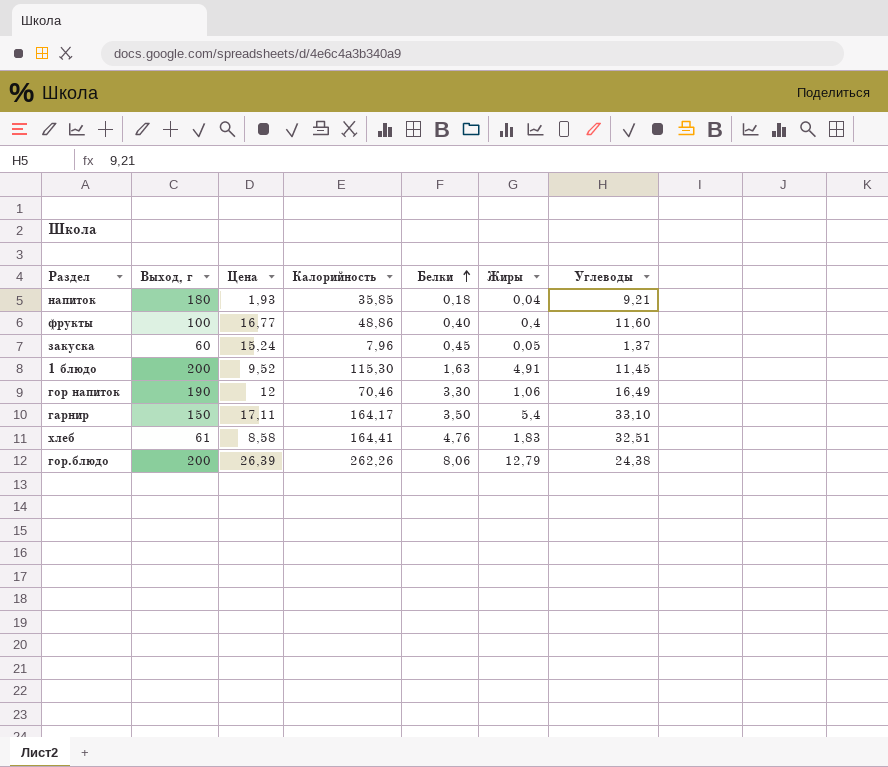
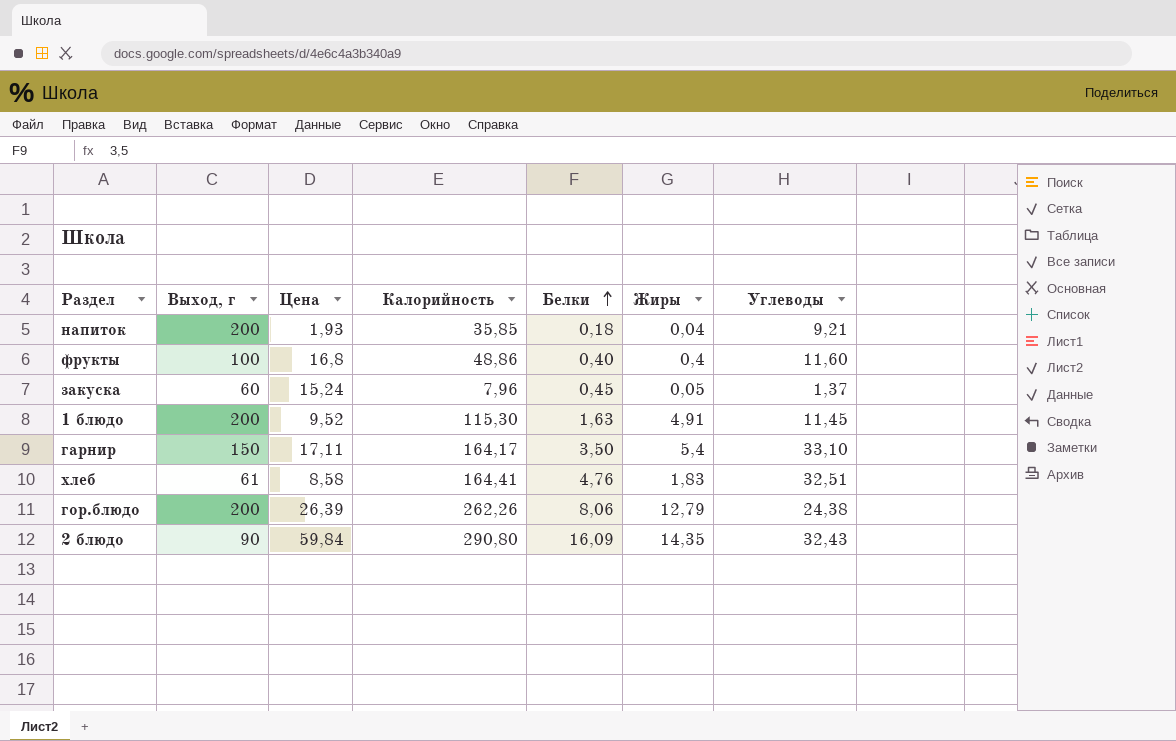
row гор напиток: 190 | 12 | 70,46 | 3,30 | 1,06 | 16,49 -> none
напиток | Выход, г: 180 -> 200
фрукты | Цена: 16,77 -> 16,8
row 2 блюдо: none -> 90 | 59,84 | 290,80 | 16,09 | 14,35 | 32,43

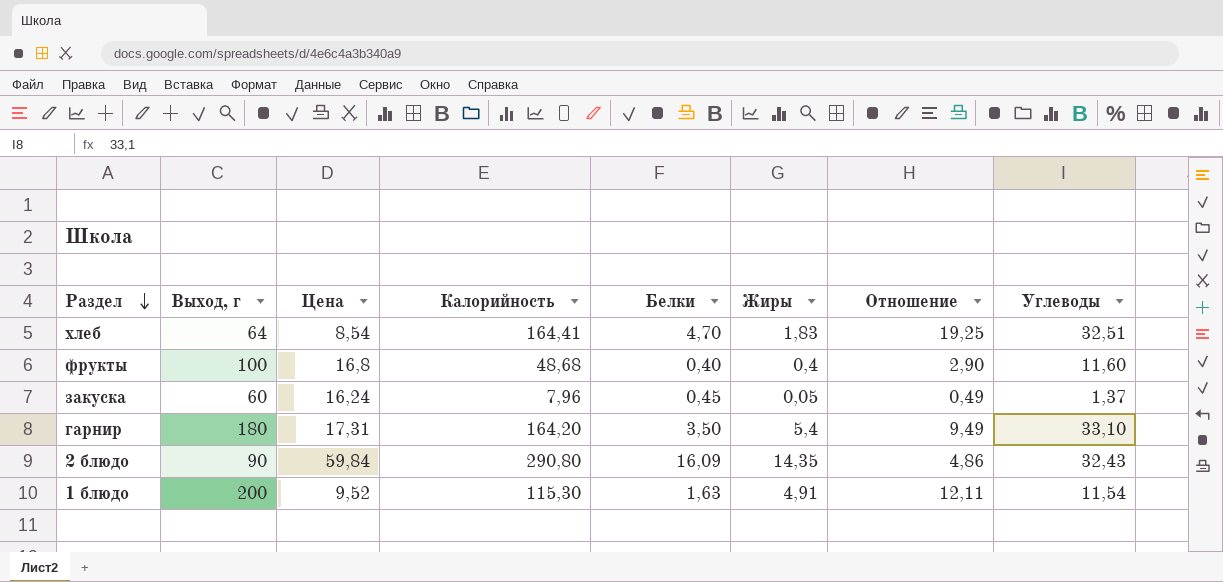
row order: Белки ascending -> Раздел descending
column Отношение | formula: none -> [Калорийность] / [Цена]
row напиток: 200 | 1,93 | 35,85 | 0,18 | 0,04 | 9,21 -> none
row гор.блюдо: 200 | 26,39 | 262,26 | 8,06 | 12,79 | 24,38 -> none
хлеб | Выход, г: 61 -> 64
хлеб | Цена: 8,58 -> 8,54
хлеб | Белки: 4,76 -> 4,70
фрукты | Калорийность: 48,86 -> 48,68
закуска | Цена: 15,24 -> 16,24
гарнир | Выход, г: 150 -> 180
гарнир | Цена: 17,11 -> 17,31
гарнир | Калорийность: 164,17 -> 164,20
1 блюдо | Углеводы: 11,45 -> 11,54

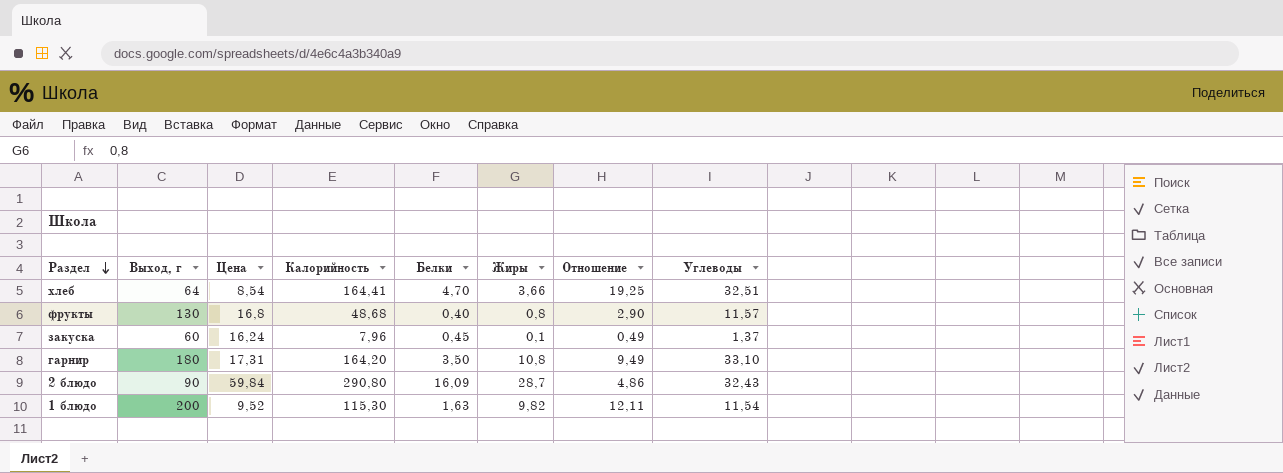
хлеб | Жиры: 1,83 -> 3,66
фрукты | Выход, г: 100 -> 130
фрукты | Жиры: 0,4 -> 0,8
фрукты | Углеводы: 11,60 -> 11,57
закуска | Жиры: 0,05 -> 0,1
гарнир | Жиры: 5,4 -> 10,8
2 блюдо | Жиры: 14,35 -> 28,7
1 блюдо | Жиры: 4,91 -> 9,82

